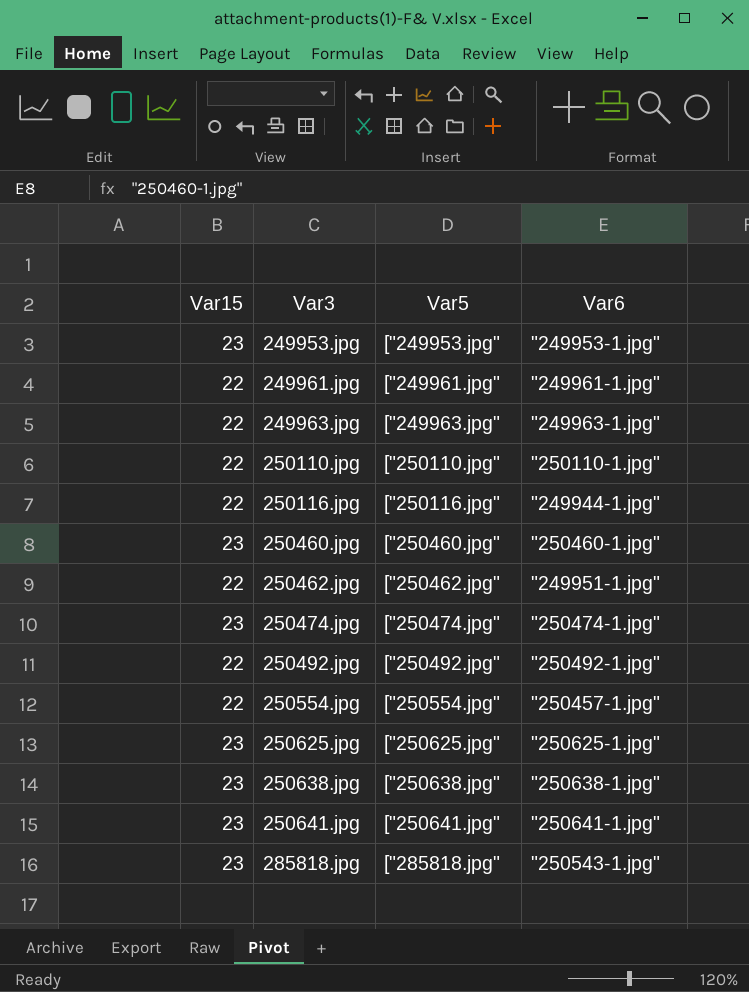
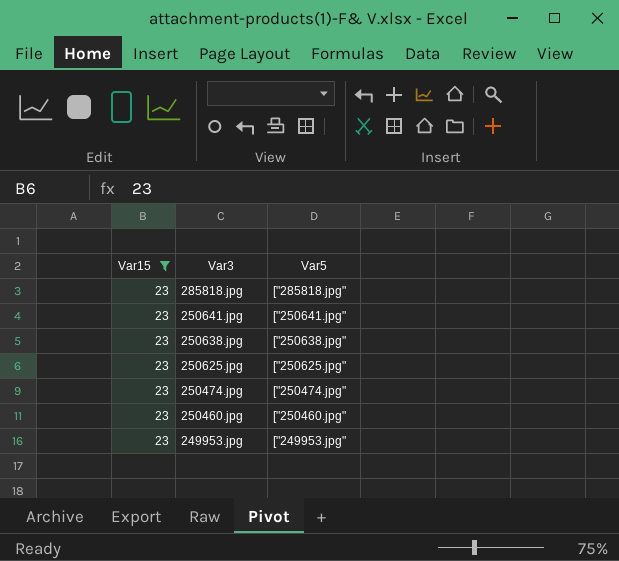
filter: none -> Var15 = 23
row order: Var3 ascending -> Var3 descending
column Var6 | position: 4 -> none

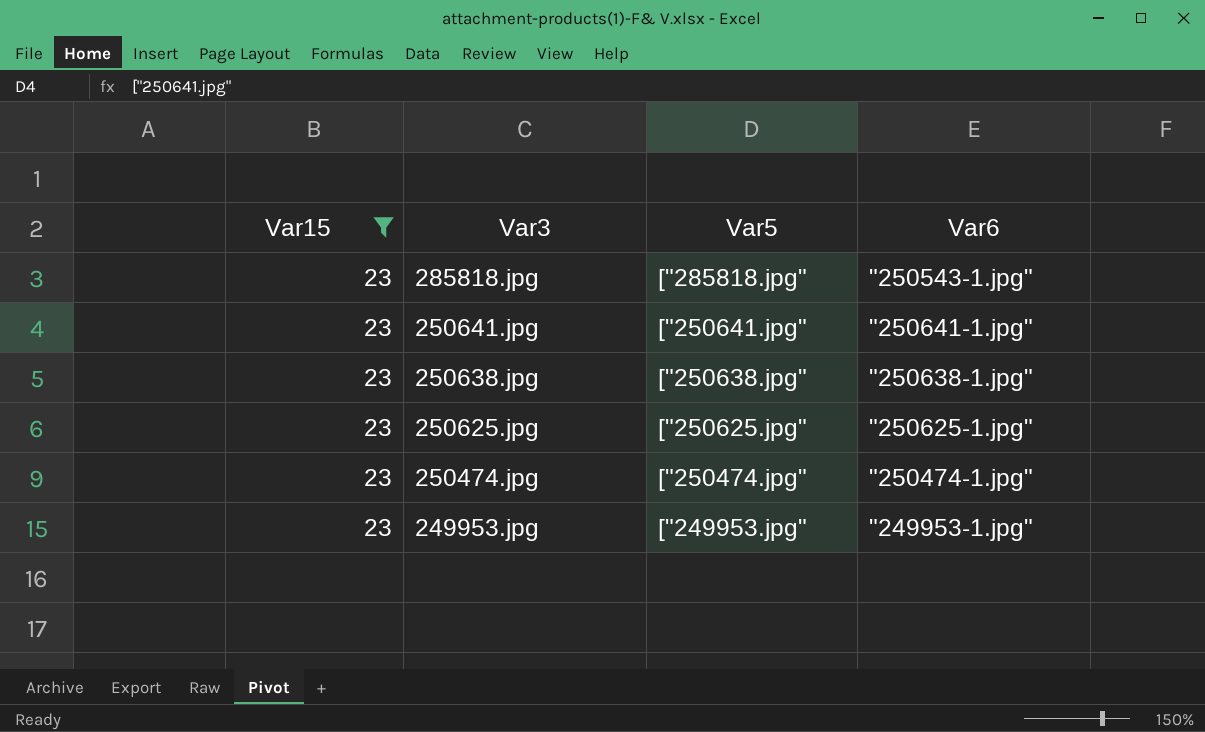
column Var6 | position: none -> 4
row 250460.jpg: 23 | ["250460.jpg" -> none

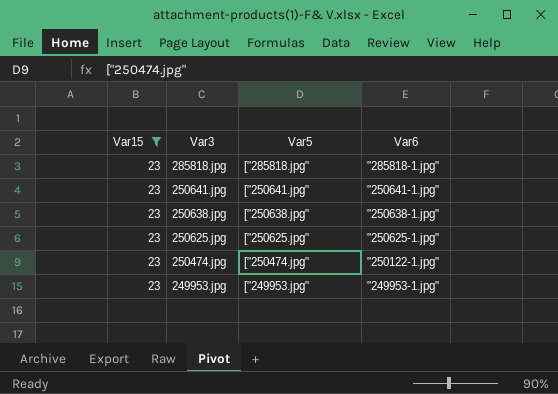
285818.jpg | Var6: "250543-1.jpg" -> "285818-1.jpg"
250474.jpg | Var6: "250474-1.jpg" -> "250122-1.jpg"

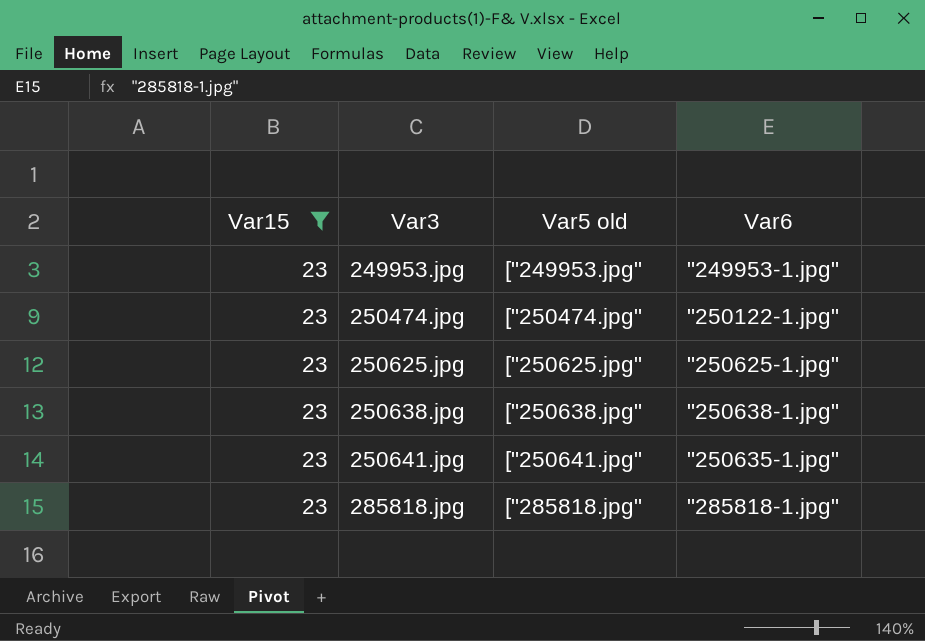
row order: Var3 descending -> Var3 ascending
column name: Var5 -> Var5 old
250641.jpg | Var6: "250641-1.jpg" -> "250635-1.jpg"

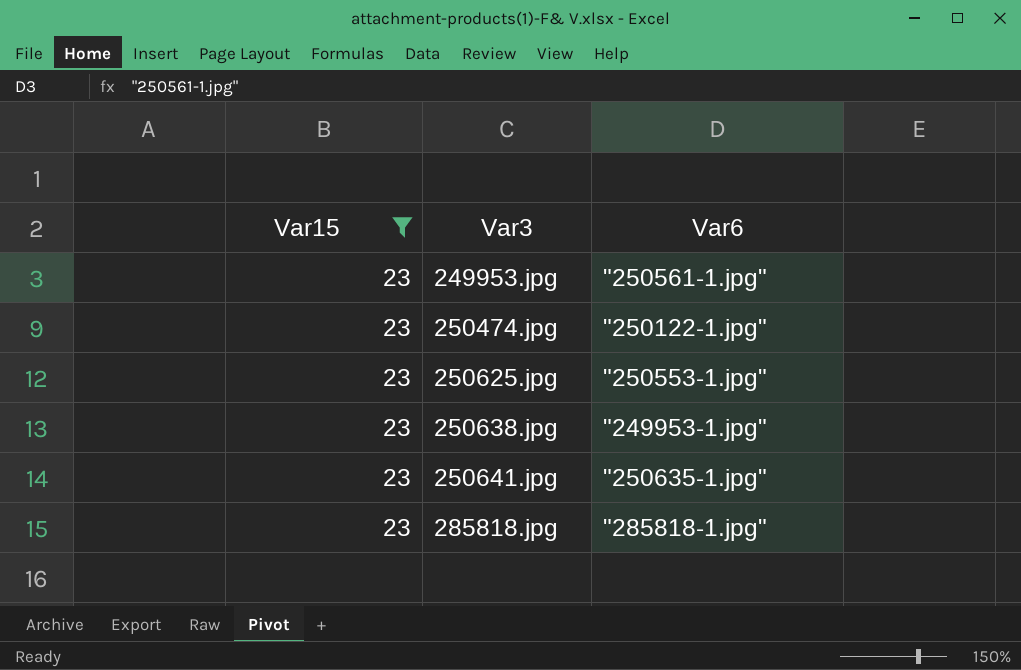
column Var5 old | position: 3 -> none
249953.jpg | Var6: "249953-1.jpg" -> "250561-1.jpg"
250625.jpg | Var6: "250625-1.jpg" -> "250553-1.jpg"
250638.jpg | Var6: "250638-1.jpg" -> "249953-1.jpg"

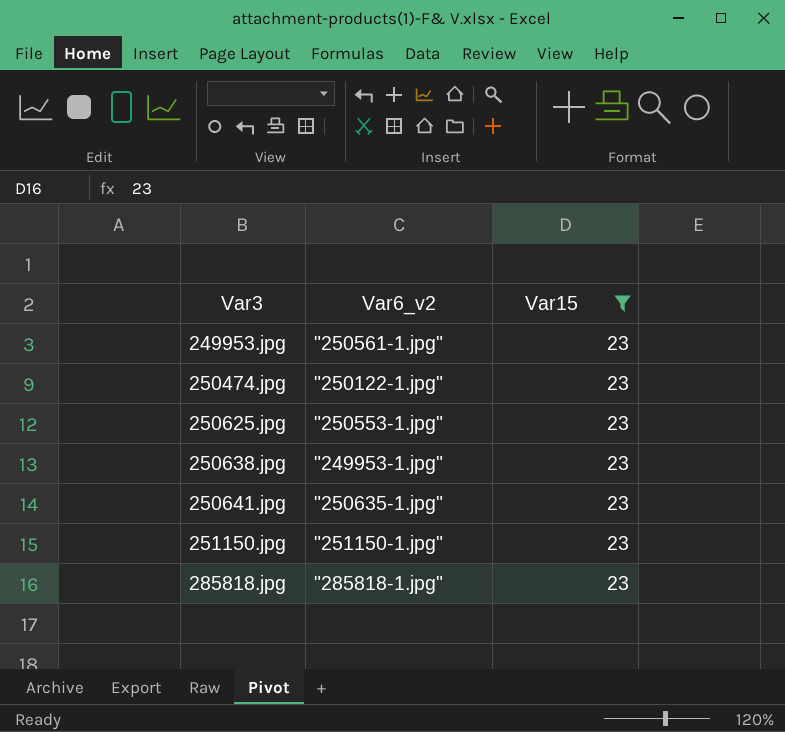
column name: Var6 -> Var6_v2
column Var15 | position: 1 -> 3
row 251150.jpg: none -> "251150-1.jpg" | 23

